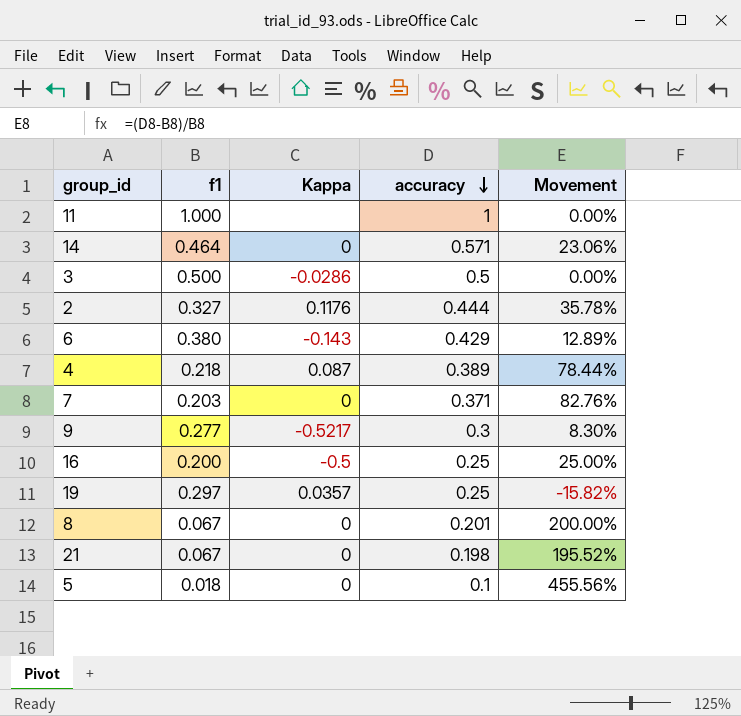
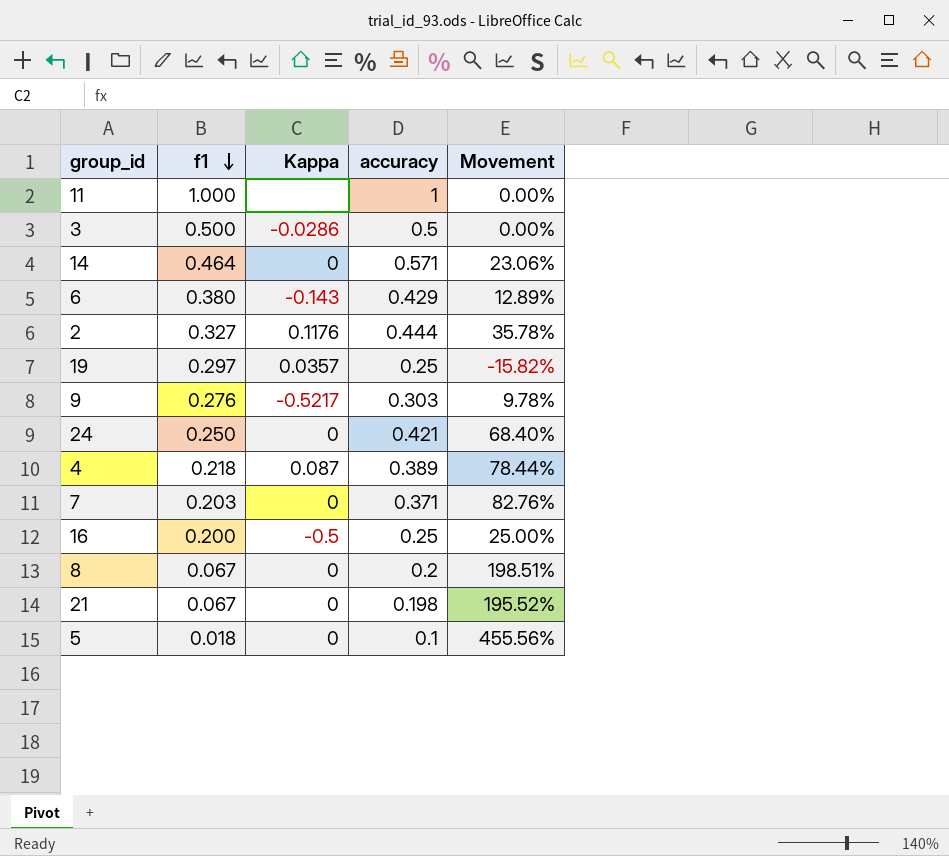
row order: accuracy descending -> f1 descending
9 | f1: 0.277 -> 0.276
9 | accuracy: 0.3 -> 0.303
9 | Movement: 8.30% -> 9.78%
row 24: none -> 0.250 | 0 | 0.421 | 68.40%
8 | accuracy: 0.201 -> 0.2
8 | Movement: 200.00% -> 198.51%

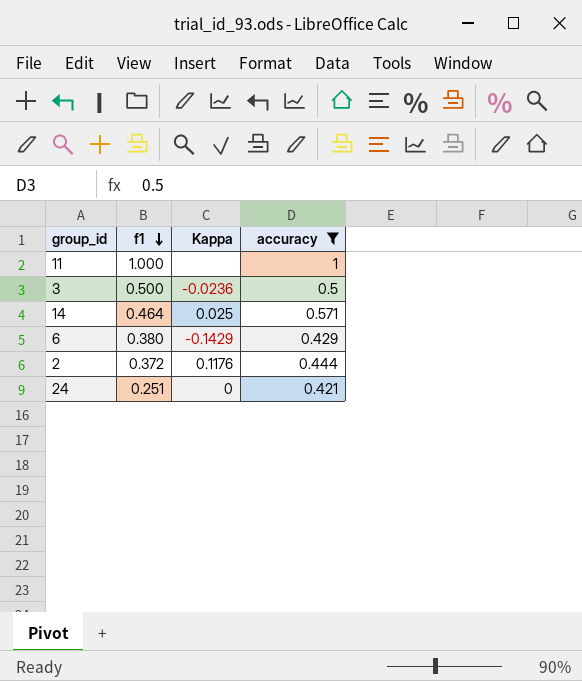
filter: none -> accuracy >= 0.421
column Movement | formula: ([accuracy] - [f1]) / [f1] -> none
3 | Kappa: -0.0286 -> -0.0236
14 | Kappa: 0 -> 0.025
6 | Kappa: -0.143 -> -0.1429
2 | f1: 0.327 -> 0.372
24 | f1: 0.250 -> 0.251

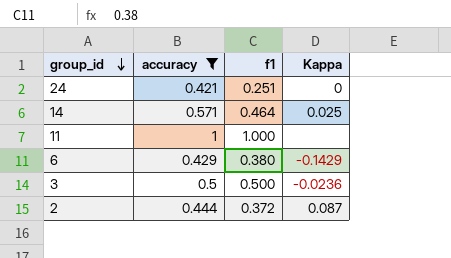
row order: f1 descending -> group_id descending
column accuracy | position: 4 -> 2
2 | Kappa: 0.1176 -> 0.087

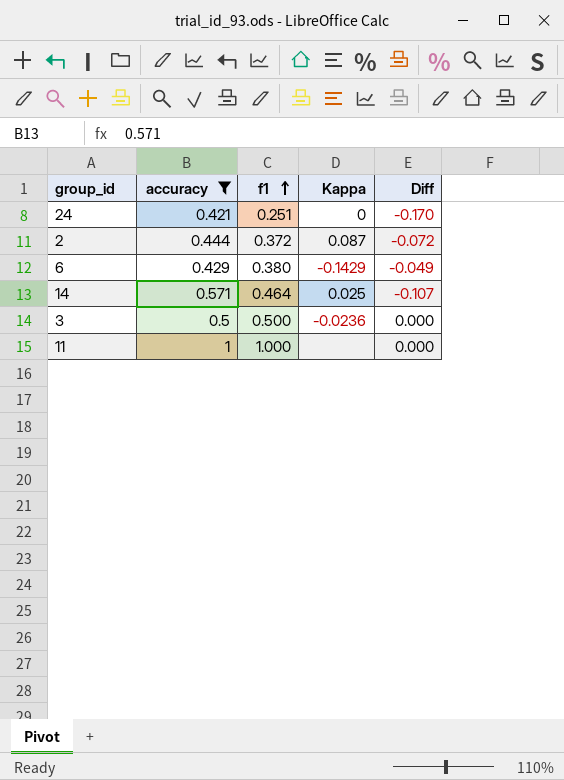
row order: group_id descending -> f1 ascending
column Diff | formula: none -> [f1] - [accuracy]

